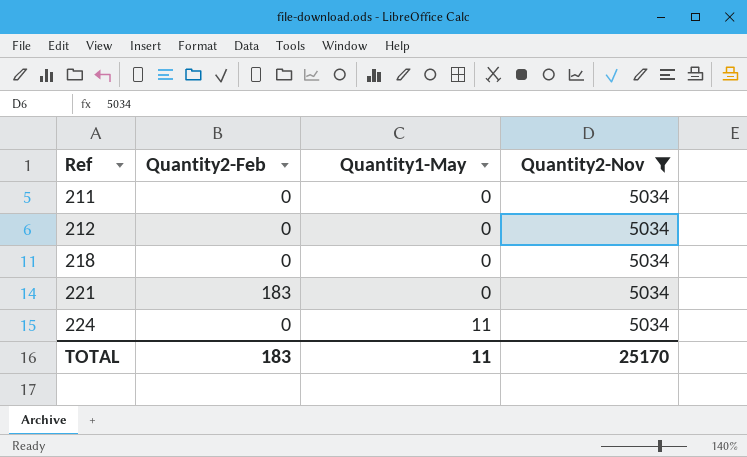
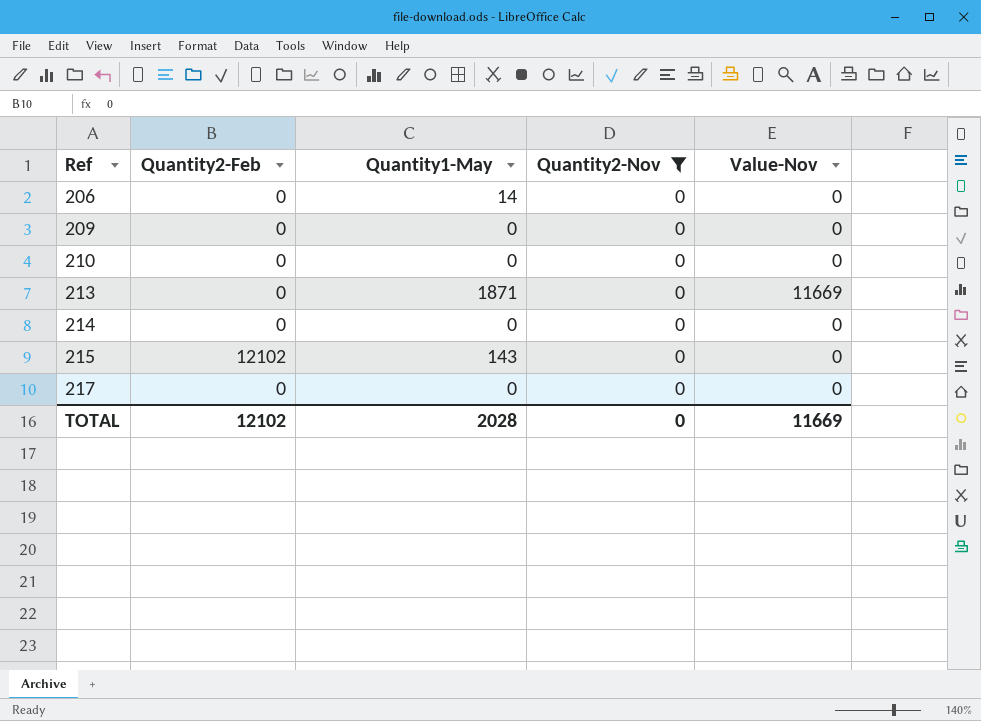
filter: Quantity2-Nov = 5034 -> Quantity2-Nov = 0
column Value-Nov | position: none -> 5
TOTAL | Quantity2-Feb: 183 -> 12102
TOTAL | Quantity1-May: 11 -> 2028
TOTAL | Quantity2-Nov: 25170 -> 0

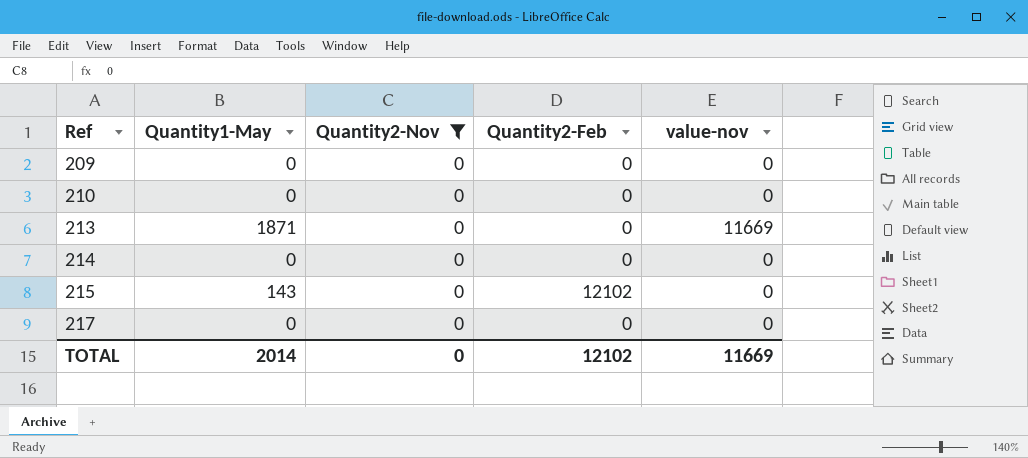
column Quantity2-Feb | position: 2 -> 4
column name: Value-Nov -> value-nov
row 206: 0 | 14 | 0 | 0 -> none
TOTAL | Quantity1-May: 2028 -> 2014

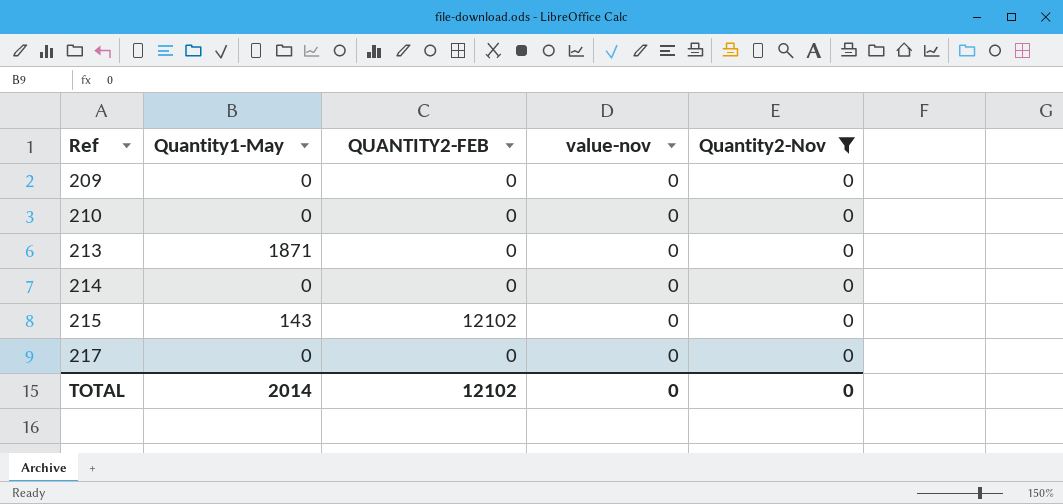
column name: Quantity2-Feb -> QUANTITY2-FEB
column Quantity2-Nov | position: 3 -> 5
213 | value-nov: 11669 -> 0
TOTAL | value-nov: 11669 -> 0

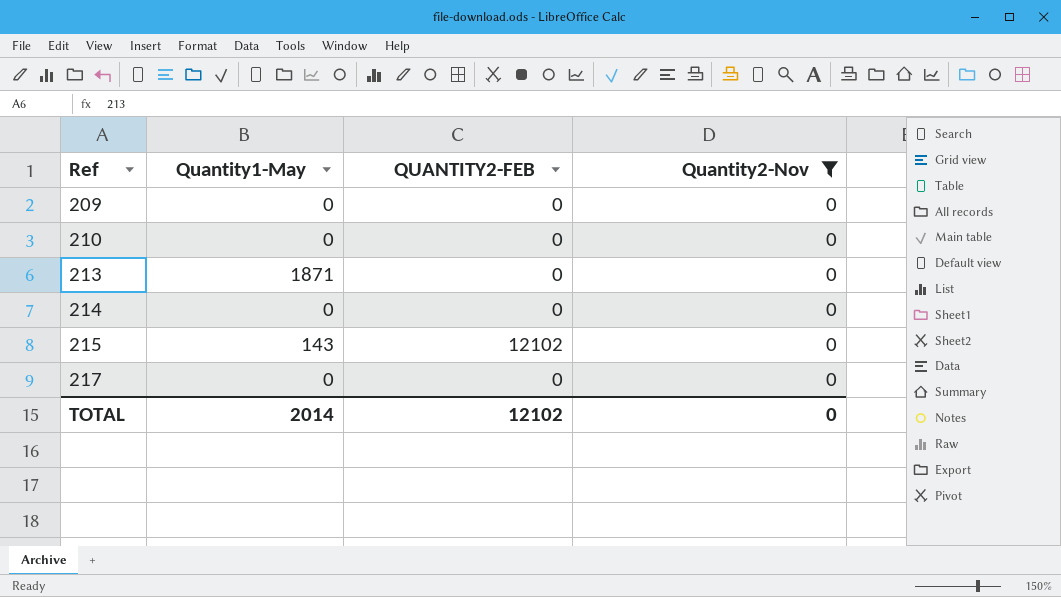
column value-nov | position: 4 -> none

